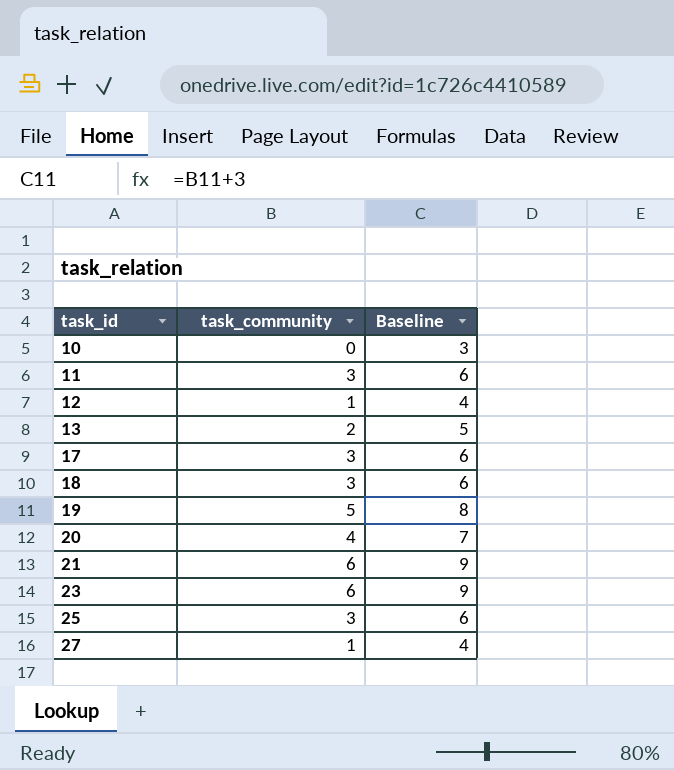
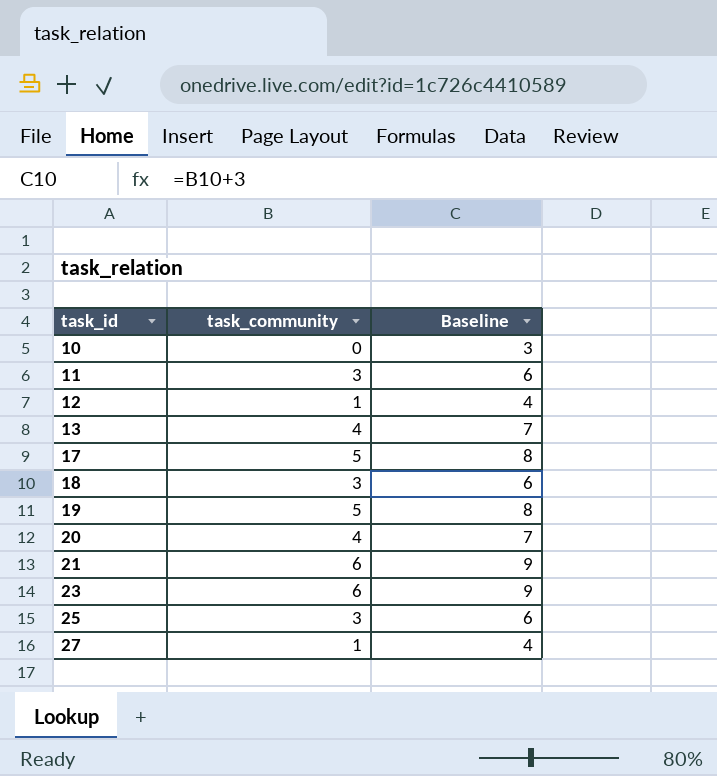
13 | task_community: 2 -> 4
13 | Baseline: 5 -> 7
17 | task_community: 3 -> 5
17 | Baseline: 6 -> 8

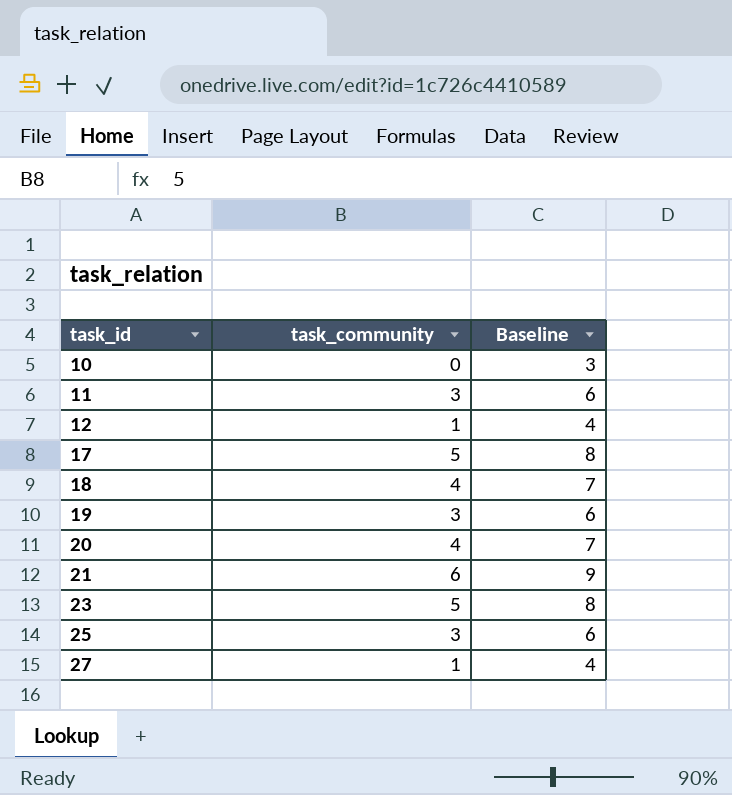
row 13: 4 | 7 -> none
18 | task_community: 3 -> 4
18 | Baseline: 6 -> 7
19 | task_community: 5 -> 3
19 | Baseline: 8 -> 6
23 | task_community: 6 -> 5
23 | Baseline: 9 -> 8

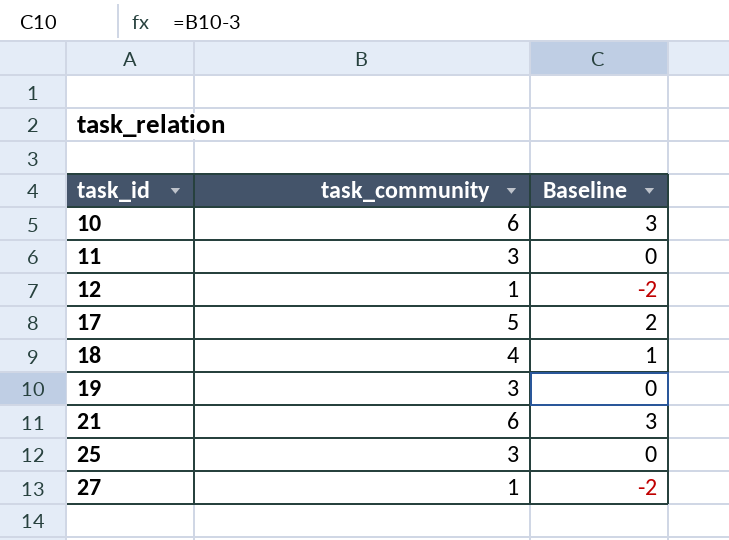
column Baseline | formula: [task_community] + 3 -> [task_community] - 3
row 20: 4 | 7 -> none
row 23: 5 | 8 -> none
10 | task_community: 0 -> 6

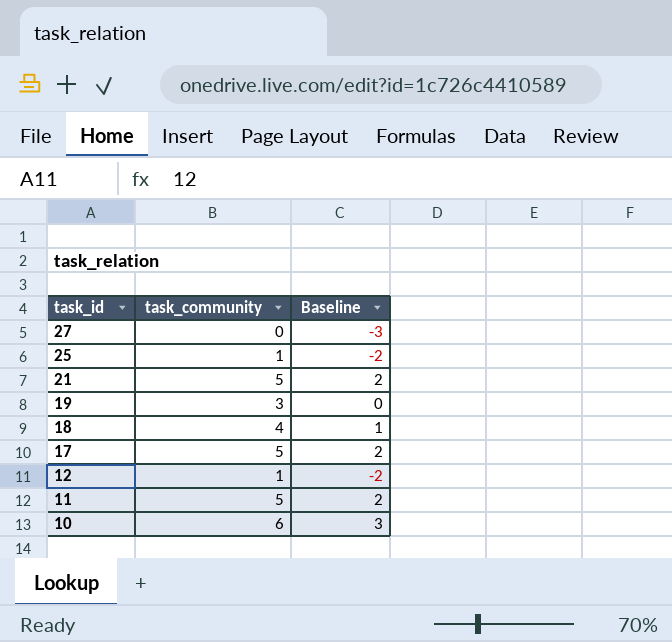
row order: task_id ascending -> task_id descending
27 | task_community: 1 -> 0
27 | Baseline: -2 -> -3
25 | task_community: 3 -> 1
25 | Baseline: 0 -> -2
21 | task_community: 6 -> 5
21 | Baseline: 3 -> 2
11 | task_community: 3 -> 5
11 | Baseline: 0 -> 2

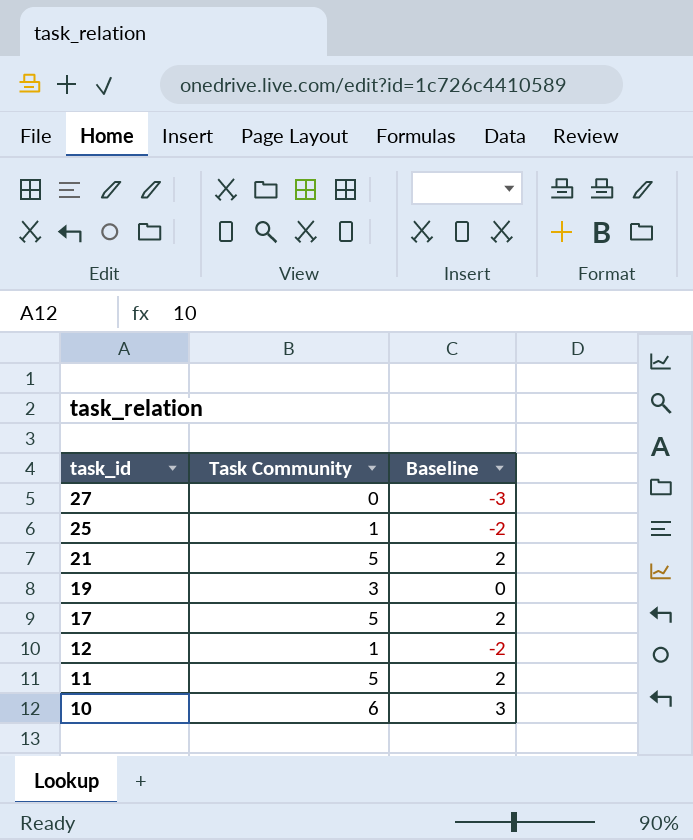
column name: task_community -> Task Community
row 18: 4 | 1 -> none

